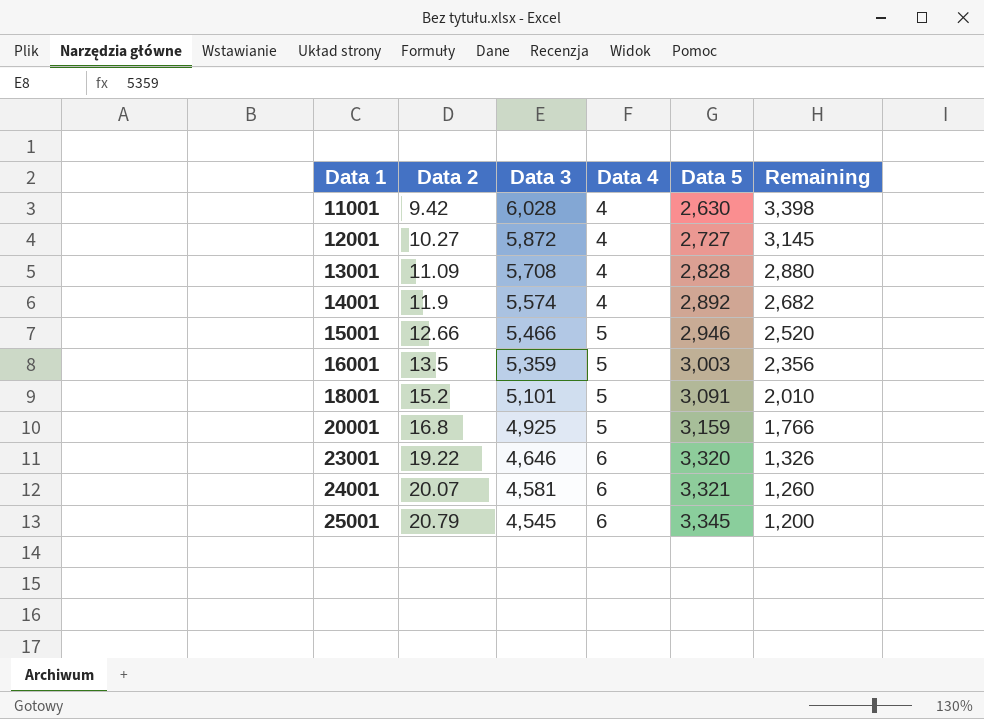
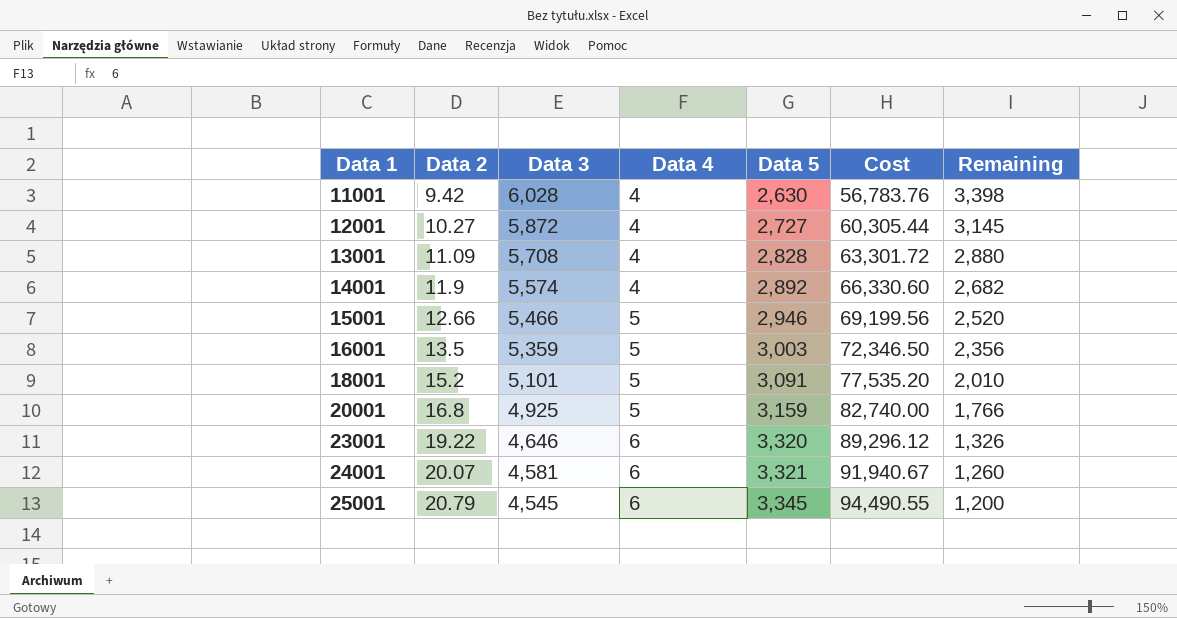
column Cost | formula: none -> [Data 2] * [Data 3]

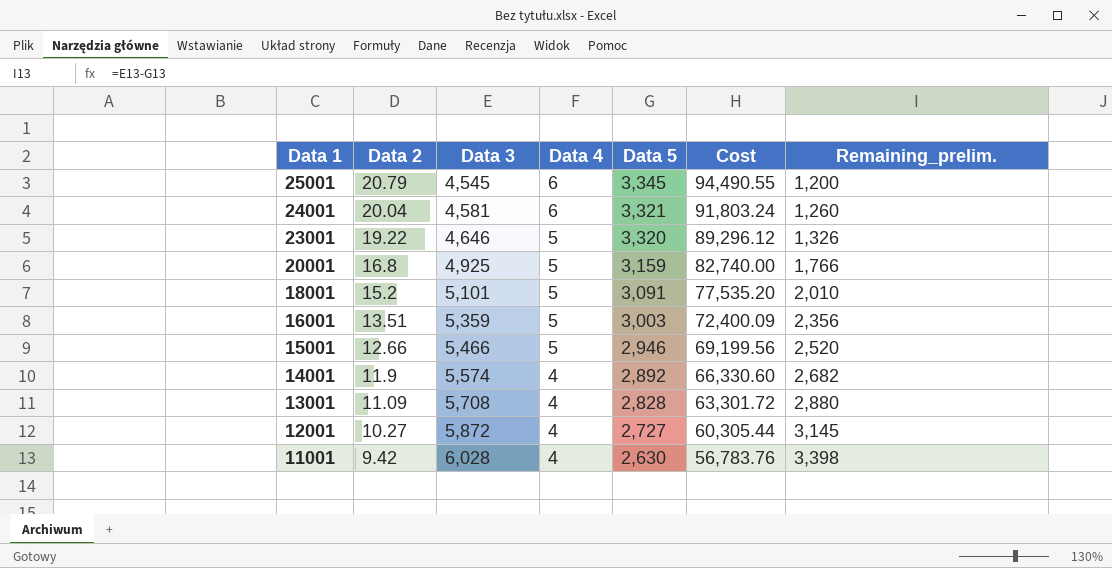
row order: Data 1 ascending -> Data 1 descending
column name: Remaining -> Remaining_prelim.
24001 | Data 2: 20.07 -> 20.04
24001 | Cost: 91,940.67 -> 91,803.24
23001 | Data 4: 6 -> 5
16001 | Data 2: 13.5 -> 13.51
16001 | Cost: 72,346.50 -> 72,400.09

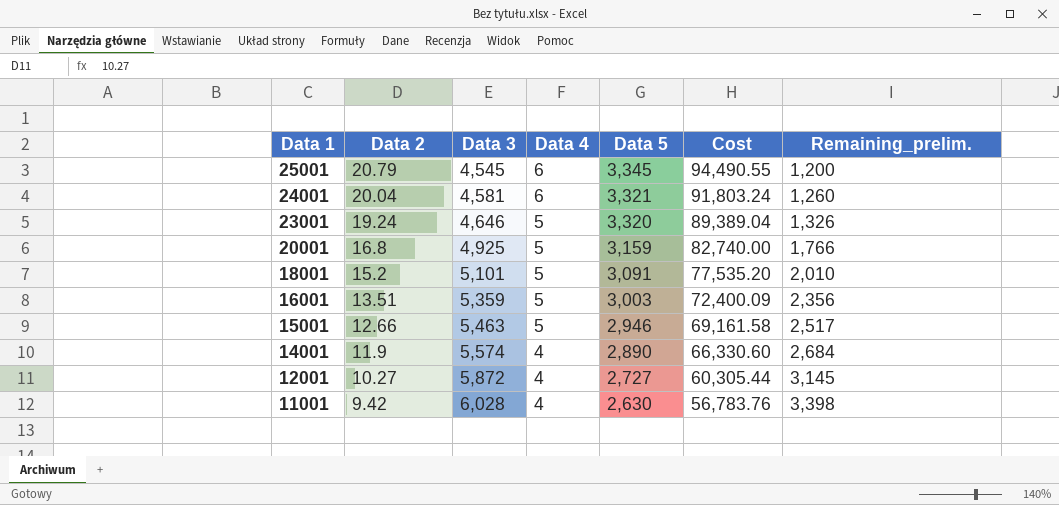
row 13001: 11.09 | 5,708 | 4 | 2,828 | 63,301.72 | 2,880 -> none
23001 | Data 2: 19.22 -> 19.24
23001 | Cost: 89,296.12 -> 89,389.04
15001 | Data 3: 5,466 -> 5,463
15001 | Cost: 69,199.56 -> 69,161.58
15001 | Remaining_prelim.: 2,520 -> 2,517
14001 | Data 5: 2,892 -> 2,890
14001 | Remaining_prelim.: 2,682 -> 2,684

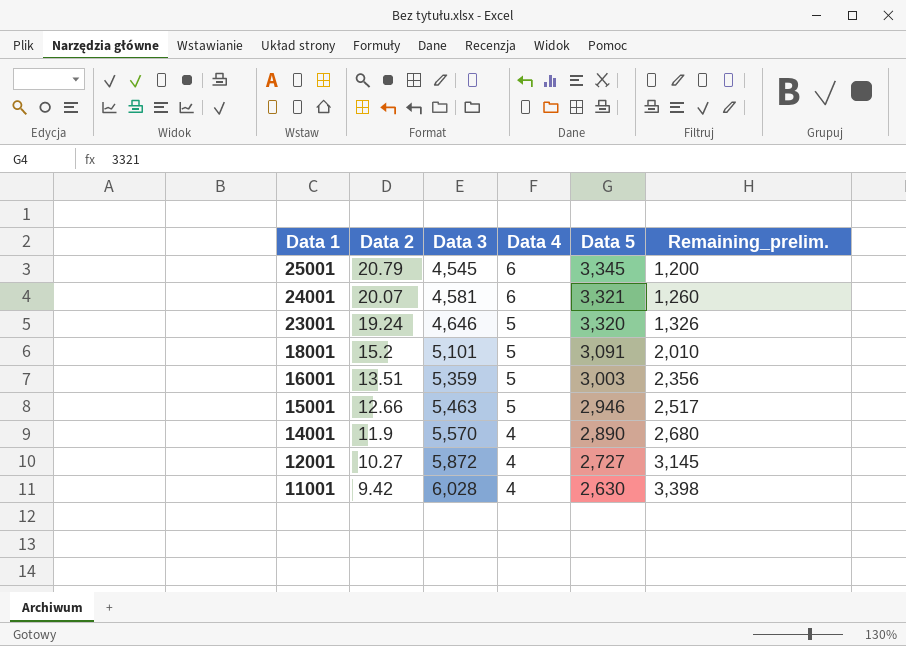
column Cost | formula: [Data 2] * [Data 3] -> none
row 20001: 16.8 | 4,925 | 5 | 3,159 | 82,740.00 | 1,766 -> none
24001 | Data 2: 20.04 -> 20.07
14001 | Data 3: 5,574 -> 5,570
14001 | Remaining_prelim.: 2,684 -> 2,680

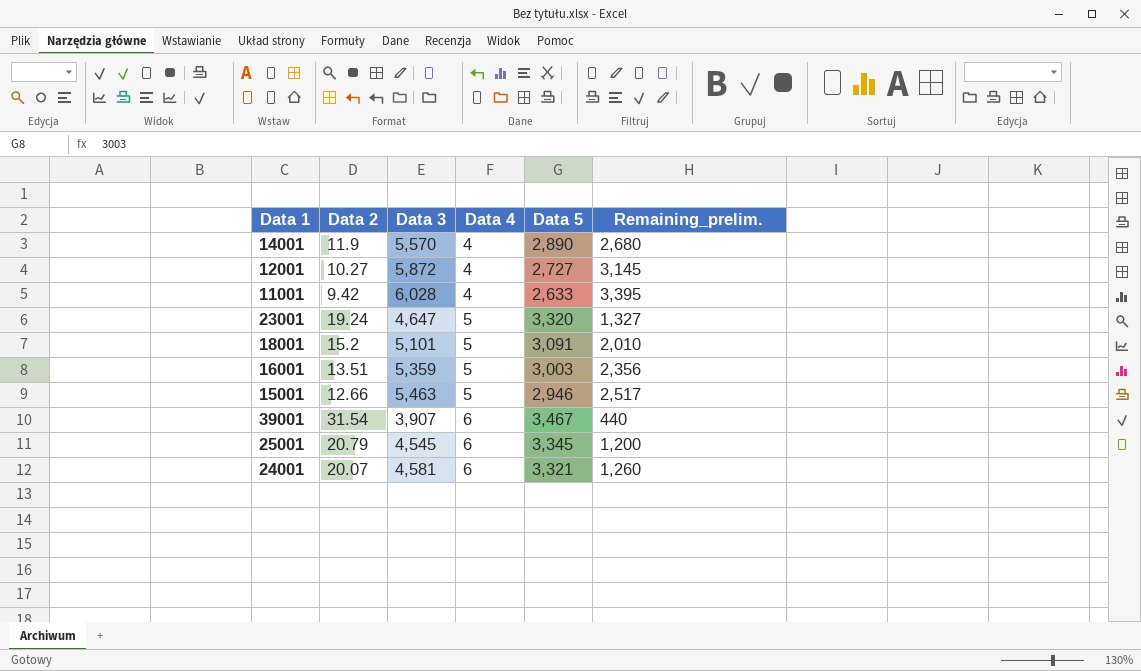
row order: Data 1 descending -> Data 4 ascending
11001 | Data 5: 2,630 -> 2,633
11001 | Remaining_prelim.: 3,398 -> 3,395
23001 | Data 3: 4,646 -> 4,647
23001 | Remaining_prelim.: 1,326 -> 1,327
row 39001: none -> 31.54 | 3,907 | 6 | 3,467 | 440

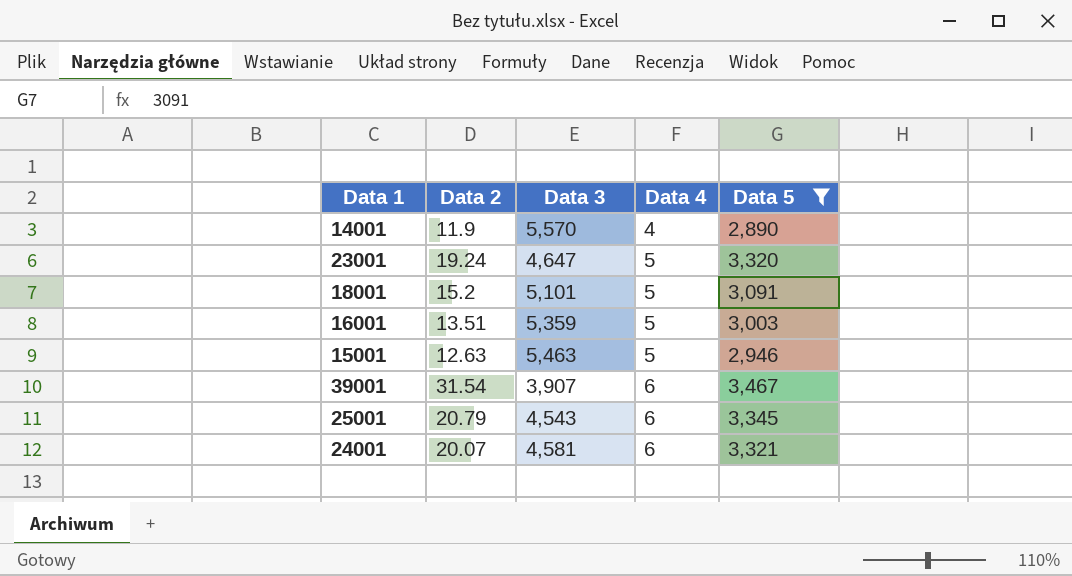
filter: none -> Data 5 >= 2,890
column Remaining_prelim. | formula: [Data 3] - [Data 5] -> none
15001 | Data 2: 12.66 -> 12.63
25001 | Data 3: 4,545 -> 4,543

